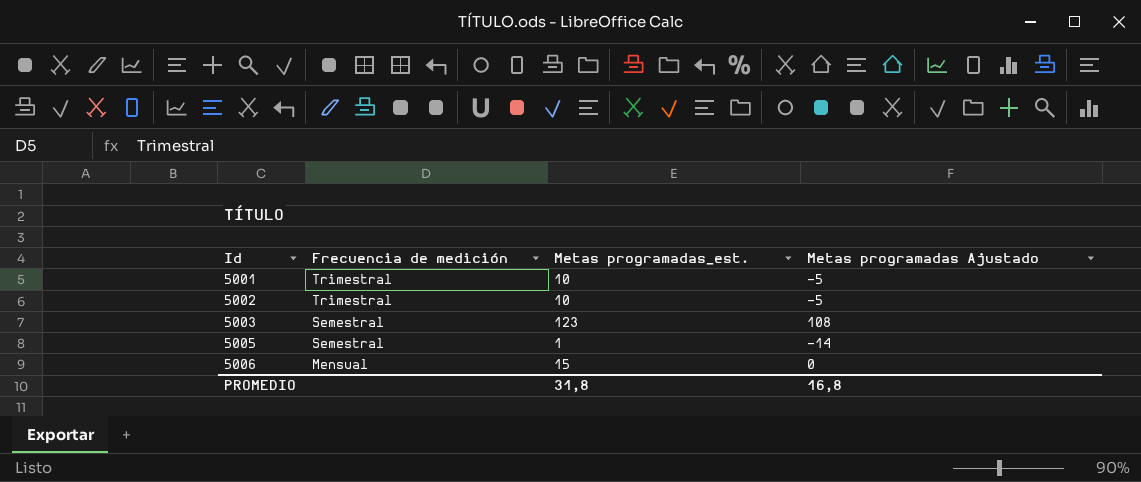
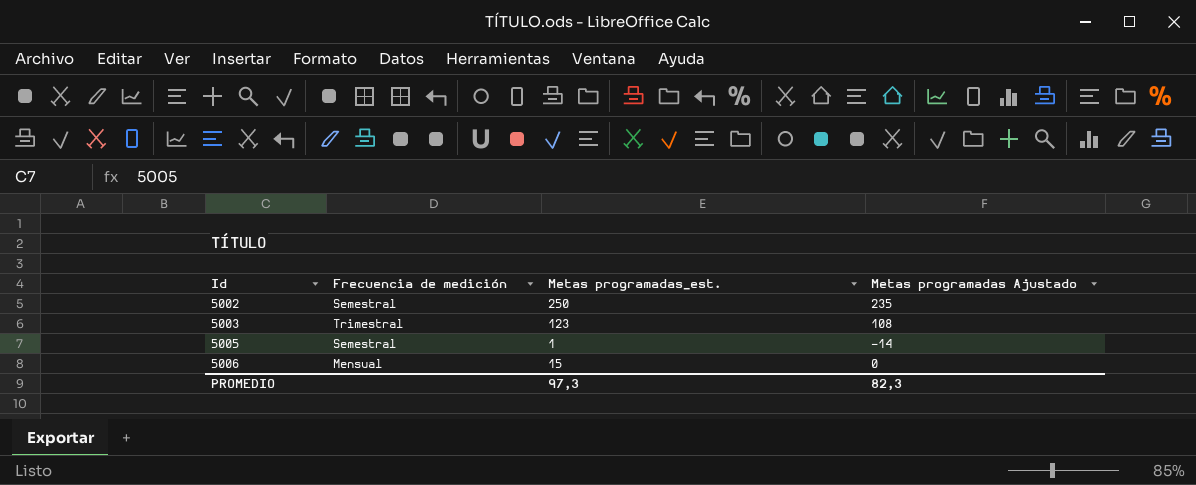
row 5001: Trimestral | 10 | -5 -> none
5002 | Frecuencia de medición: Trimestral -> Semestral
5002 | Metas programadas_est.: 10 -> 250
5002 | Metas programadas Ajustado: -5 -> 235
5003 | Frecuencia de medición: Semestral -> Trimestral
PROMEDIO | Metas programadas_est.: 31,8 -> 97,3
PROMEDIO | Metas programadas Ajustado: 16,8 -> 82,3

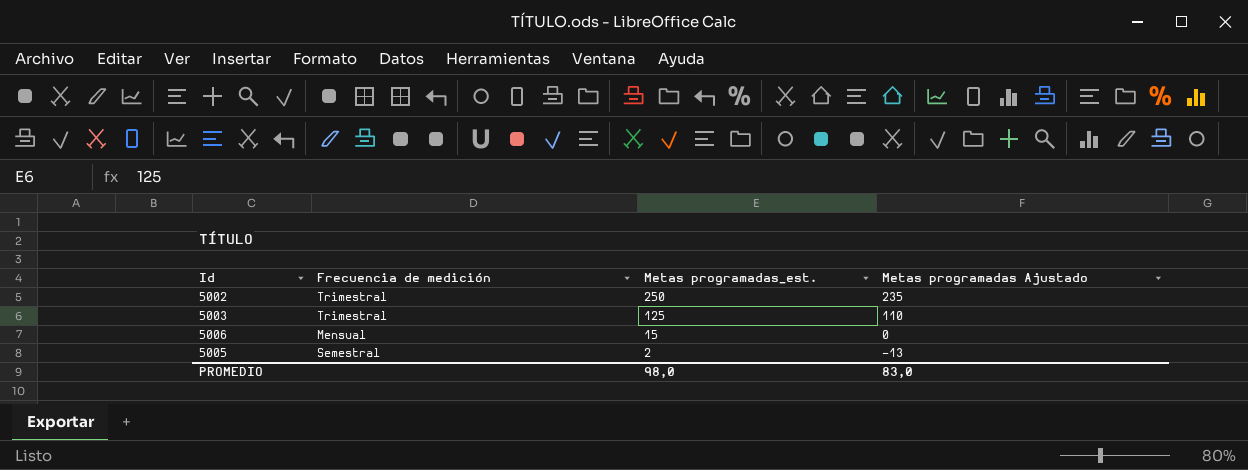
row order: Id ascending -> Metas programadas_est. descending
5002 | Frecuencia de medición: Semestral -> Trimestral
5003 | Metas programadas_est.: 123 -> 125
5003 | Metas programadas Ajustado: 108 -> 110
5005 | Metas programadas_est.: 1 -> 2
5005 | Metas programadas Ajustado: -14 -> -13
PROMEDIO | Metas programadas_est.: 97,3 -> 98,0
PROMEDIO | Metas programadas Ajustado: 82,3 -> 83,0

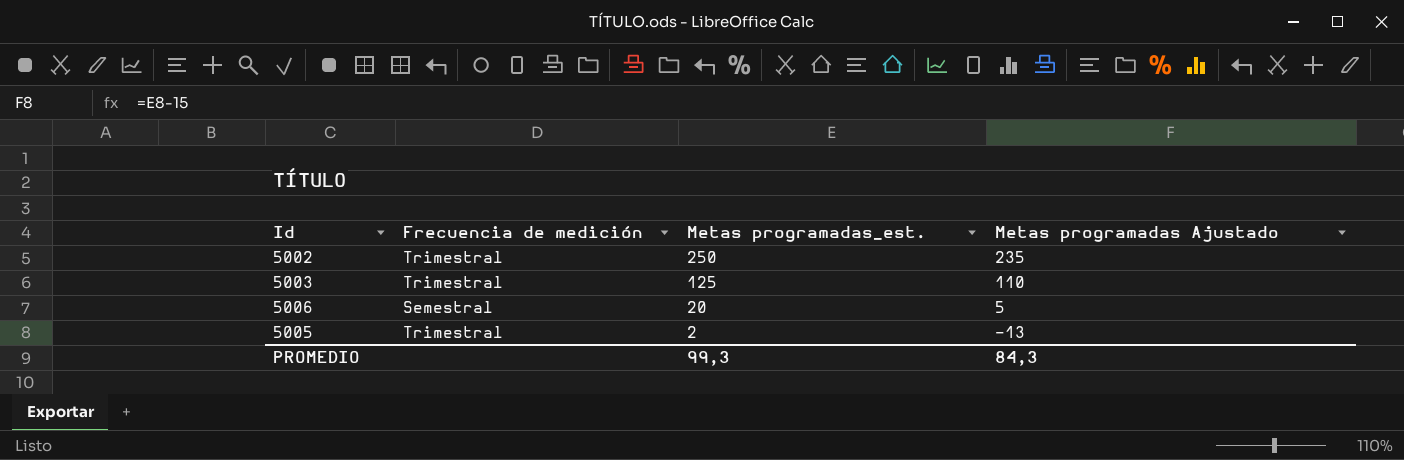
5006 | Frecuencia de medición: Mensual -> Semestral
5006 | Metas programadas_est.: 15 -> 20
5006 | Metas programadas Ajustado: 0 -> 5
5005 | Frecuencia de medición: Semestral -> Trimestral
PROMEDIO | Metas programadas_est.: 98,0 -> 99,3
PROMEDIO | Metas programadas Ajustado: 83,0 -> 84,3

